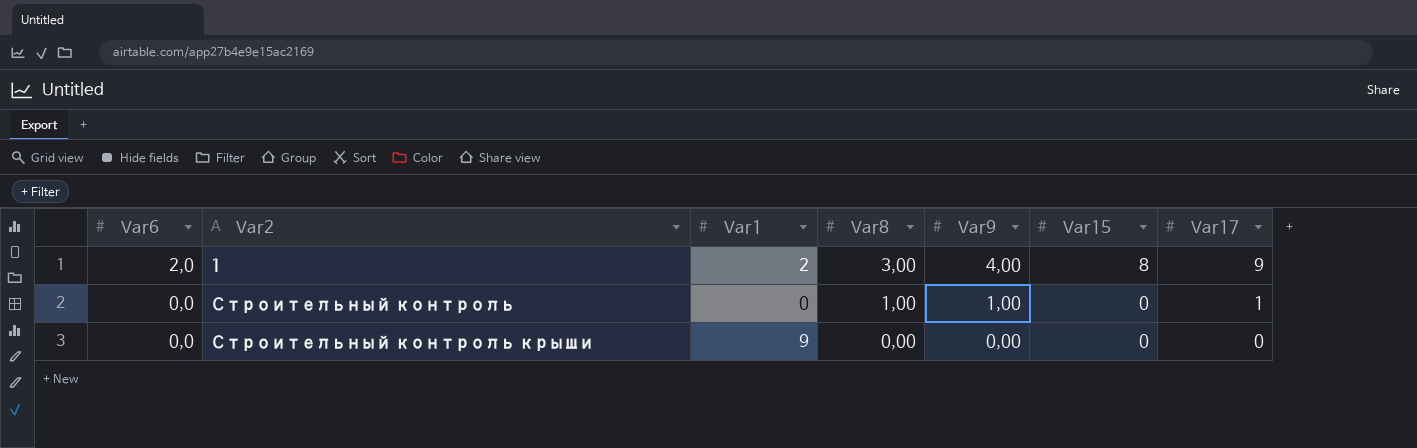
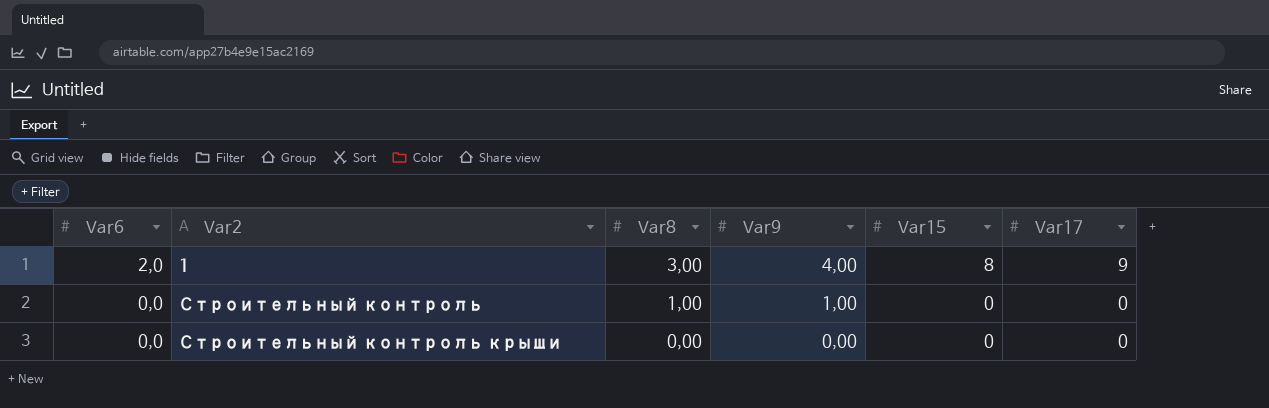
column Var1 | position: 3 -> none
Строительный контроль | Var17: 1 -> 0

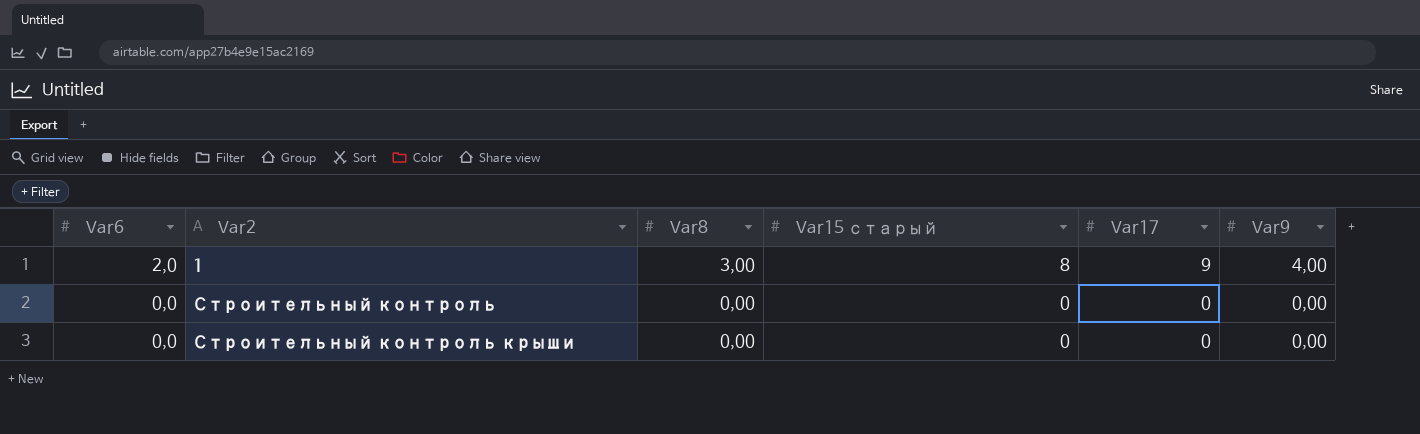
column name: Var15 -> Var15 старый
column Var9 | position: 4 -> 6
Строительный контроль | Var8: 1,00 -> 0,00
Строительный контроль | Var9: 1,00 -> 0,00

